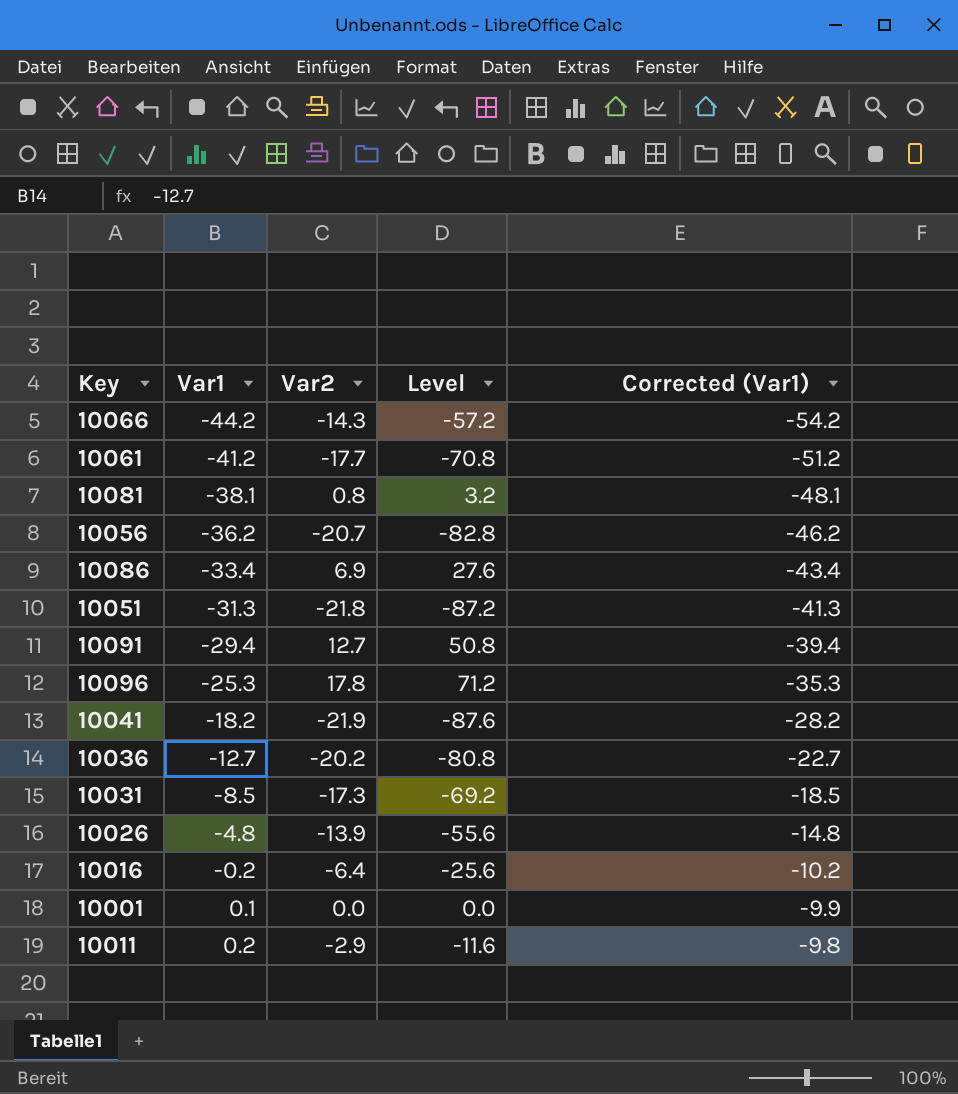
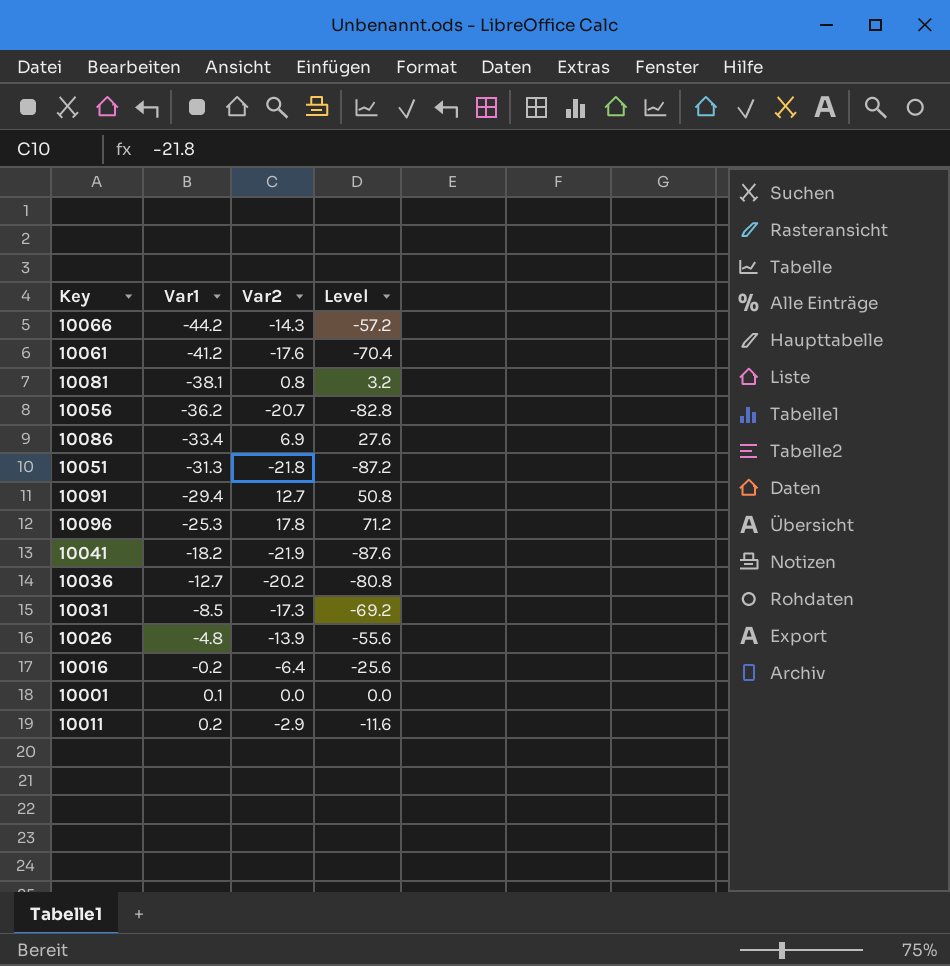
column Corrected (Var1) | formula: [Var1] - 10 -> none
10061 | Var2: -17.7 -> -17.6
10061 | Level: -70.8 -> -70.4

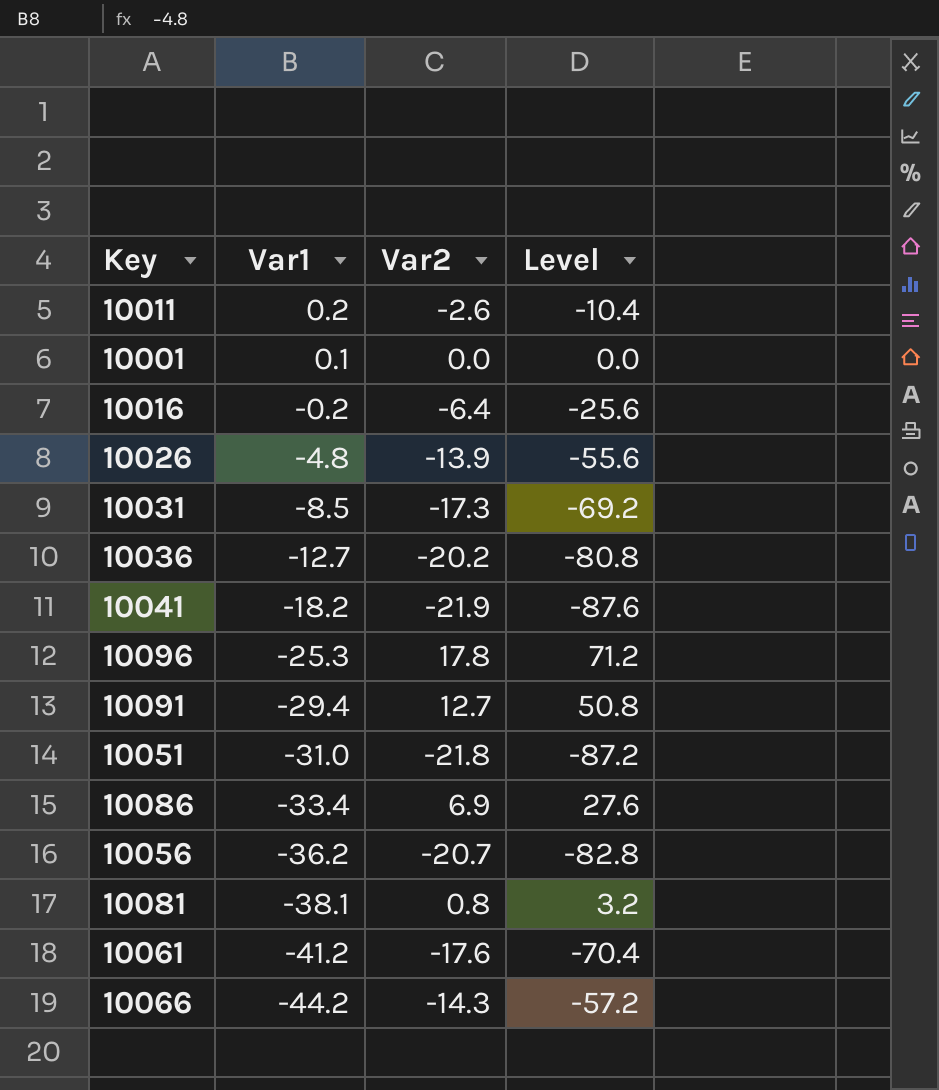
row order: Var1 ascending -> Var1 descending
10011 | Var2: -2.9 -> -2.6
10011 | Level: -11.6 -> -10.4
10051 | Var1: -31.3 -> -31.0

